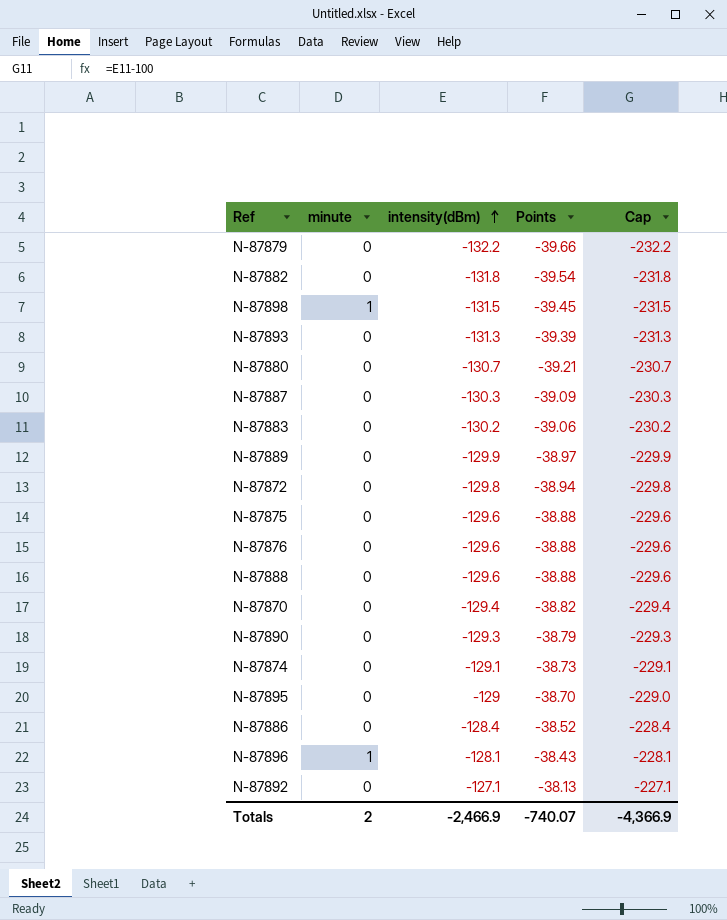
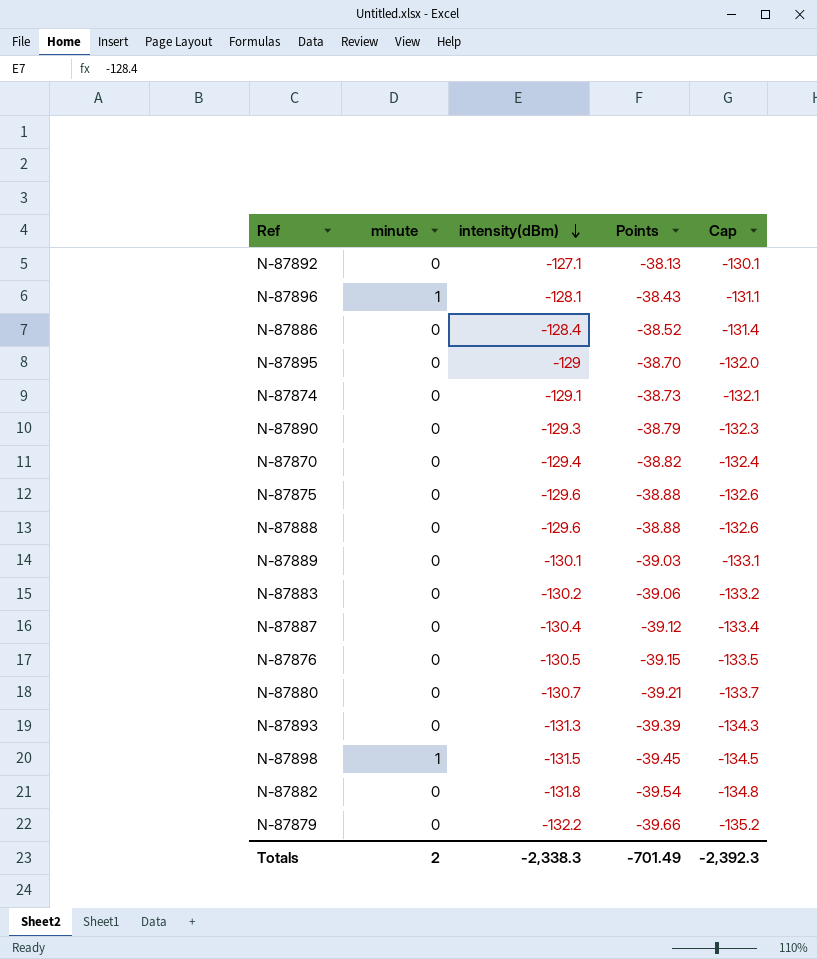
row order: intensity(dBm) ascending -> intensity(dBm) descending
column Cap | formula: [intensity(dBm)] - 100 -> [intensity(dBm)] - 3
row N-87872: 0 | -129.8 | -38.94 | -229.8 -> none
N-87889 | intensity(dBm): -129.9 -> -130.1
N-87889 | Points: -38.97 -> -39.03
N-87887 | intensity(dBm): -130.3 -> -130.4
N-87887 | Points: -39.09 -> -39.12
N-87876 | intensity(dBm): -129.6 -> -130.5
N-87876 | Points: -38.88 -> -39.15
Totals | intensity(dBm): -2,466.9 -> -2,338.3
Totals | Points: -740.07 -> -701.49
Totals | Cap: -4,366.9 -> -2,392.3

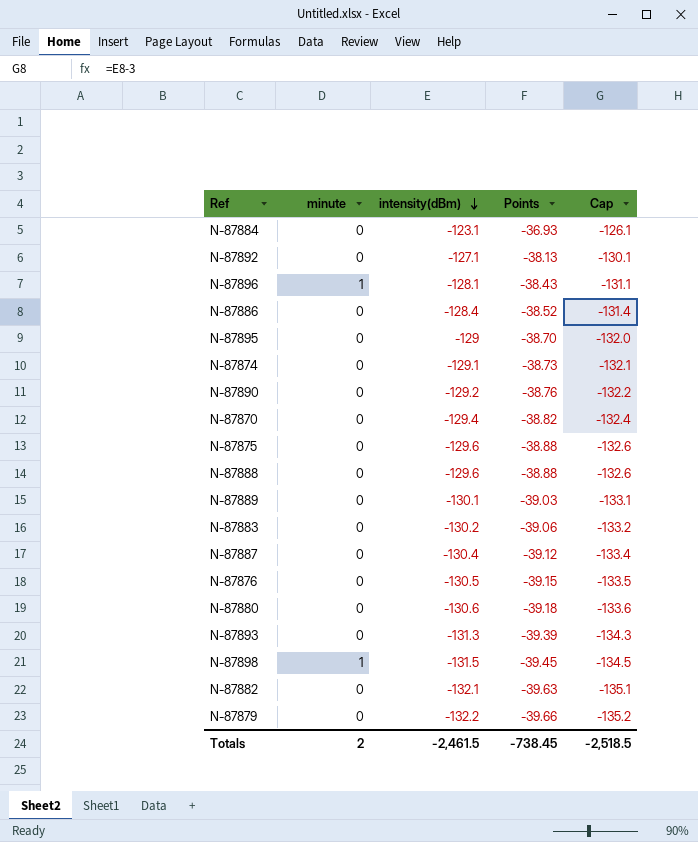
row N-87884: none -> 0 | -123.1 | -36.93 | -126.1
N-87890 | intensity(dBm): -129.3 -> -129.2
N-87890 | Points: -38.79 -> -38.76
N-87890 | Cap: -132.3 -> -132.2
N-87880 | intensity(dBm): -130.7 -> -130.6
N-87880 | Points: -39.21 -> -39.18
N-87880 | Cap: -133.7 -> -133.6
N-87882 | intensity(dBm): -131.8 -> -132.1
N-87882 | Points: -39.54 -> -39.63
N-87882 | Cap: -134.8 -> -135.1
Totals | intensity(dBm): -2,338.3 -> -2,461.5
Totals | Points: -701.49 -> -738.45
Totals | Cap: -2,392.3 -> -2,518.5

